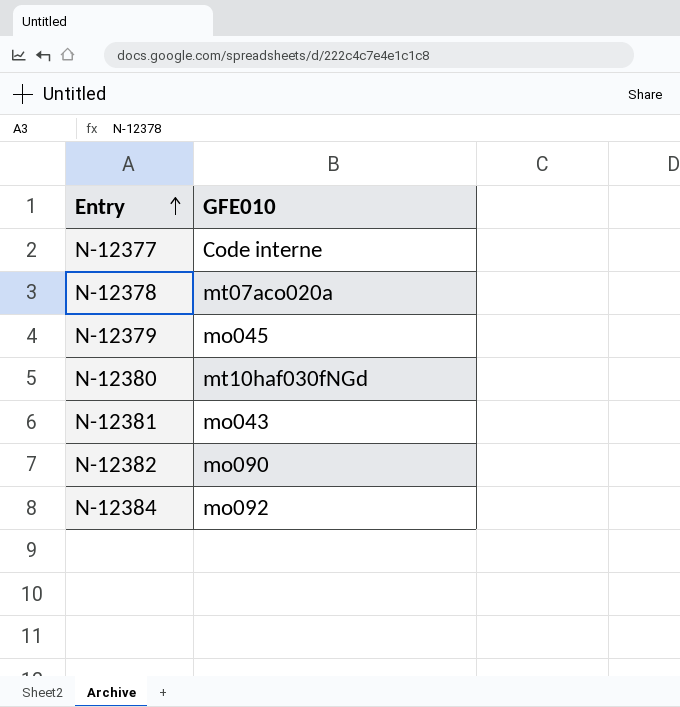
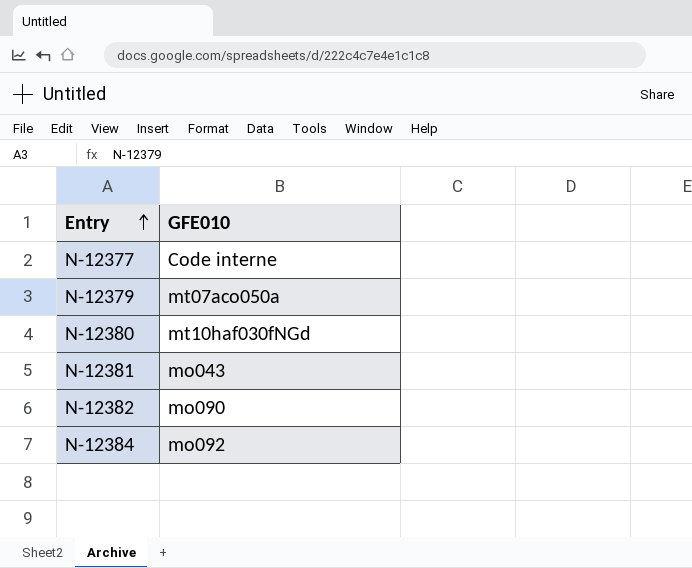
row N-12378: mt07aco020a -> none
N-12379 | GFE010: mo045 -> mt07aco050a

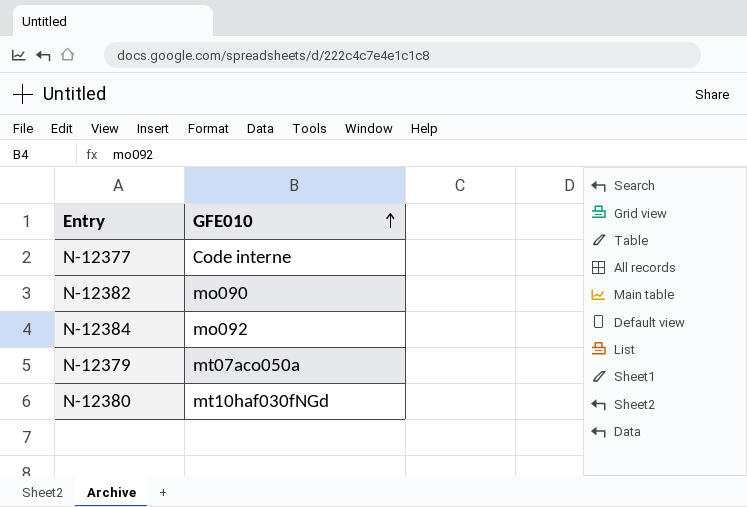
row order: Entry ascending -> GFE010 ascending
row N-12381: mo043 -> none

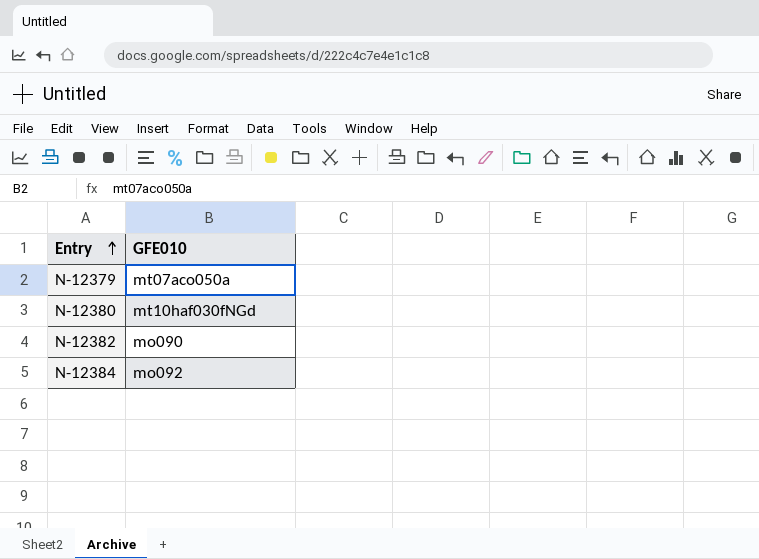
row order: GFE010 ascending -> Entry ascending
row N-12377: Code interne -> none

